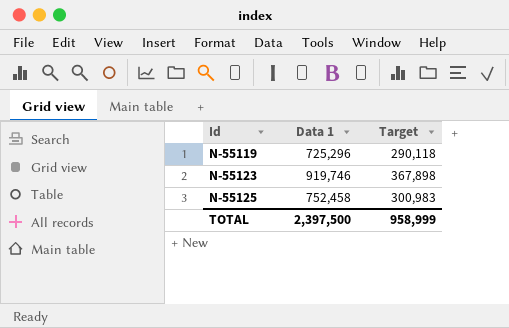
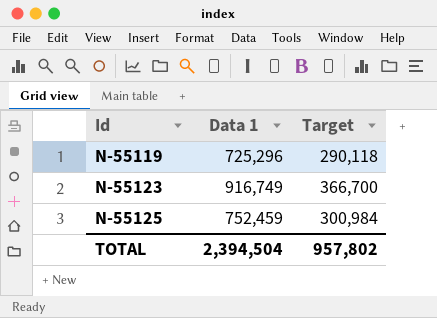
N-55123 | Data 1: 919,746 -> 916,749
N-55123 | Target: 367,898 -> 366,700
N-55125 | Data 1: 752,458 -> 752,459
N-55125 | Target: 300,983 -> 300,984
TOTAL | Data 1: 2,397,500 -> 2,394,504
TOTAL | Target: 958,999 -> 957,802

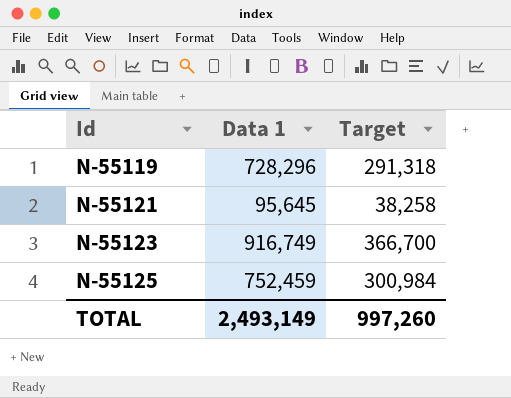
N-55119 | Data 1: 725,296 -> 728,296
N-55119 | Target: 290,118 -> 291,318
row N-55121: none -> 95,645 | 38,258
TOTAL | Data 1: 2,394,504 -> 2,493,149
TOTAL | Target: 957,802 -> 997,260

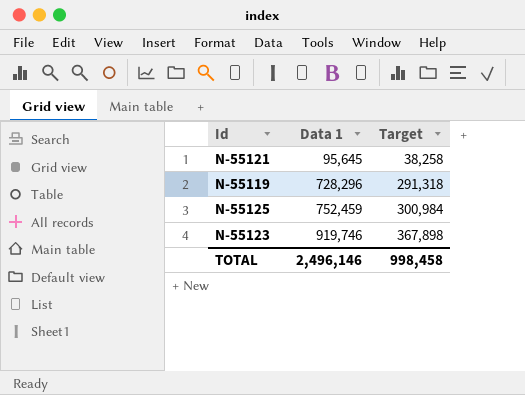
row order: Id ascending -> Data 1 ascending
N-55123 | Data 1: 916,749 -> 919,746
N-55123 | Target: 366,700 -> 367,898
TOTAL | Data 1: 2,493,149 -> 2,496,146
TOTAL | Target: 997,260 -> 998,458

